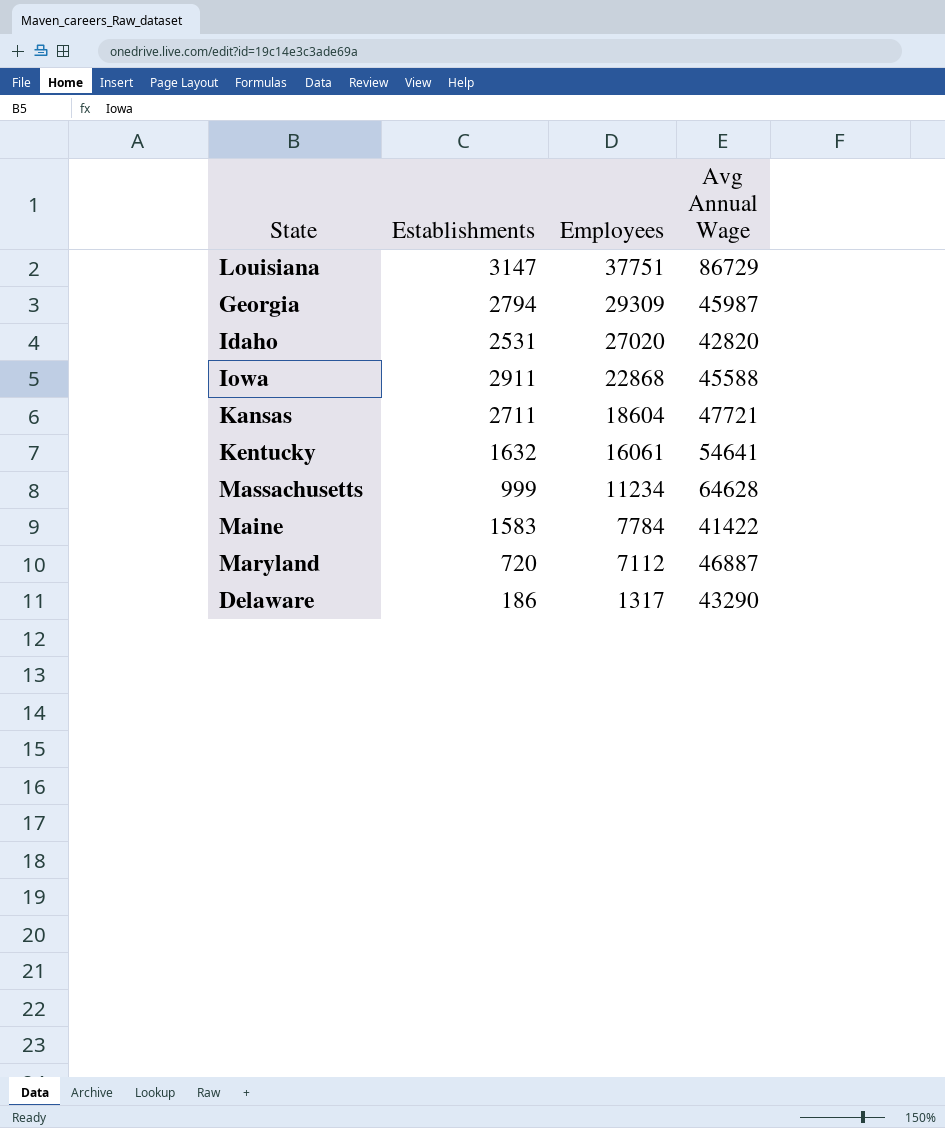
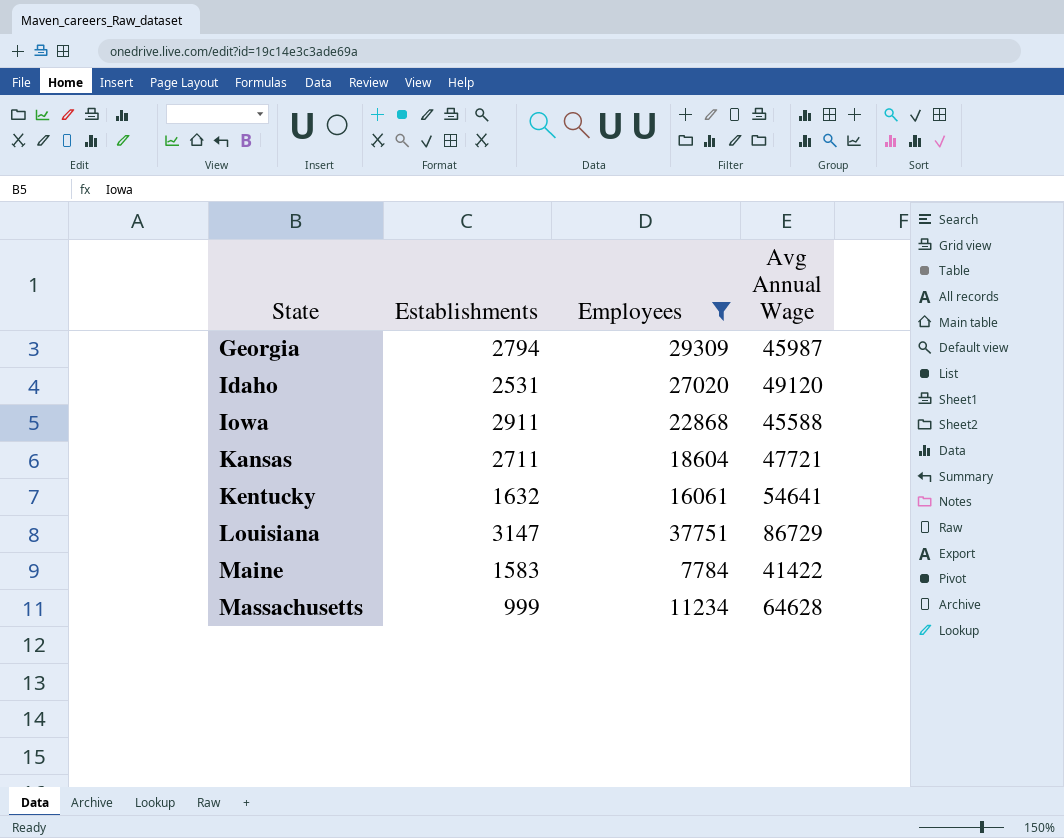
filter: none -> Employees >= 7784
row order: Employees descending -> State ascending
Idaho | Avg Annual Wage: 42820 -> 49120

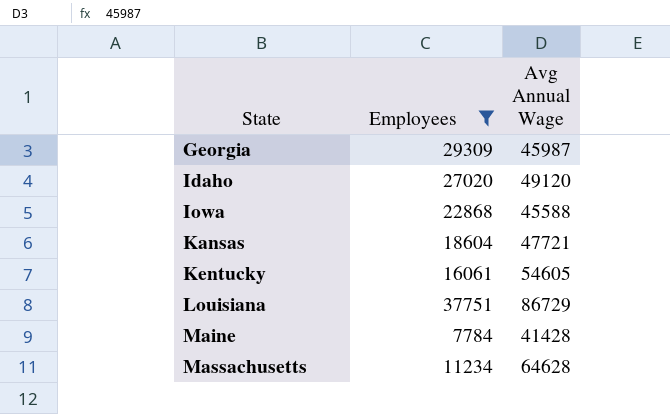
column Establishments | position: 2 -> none
Kentucky | Avg Annual Wage: 54641 -> 54605
Maine | Avg Annual Wage: 41422 -> 41428

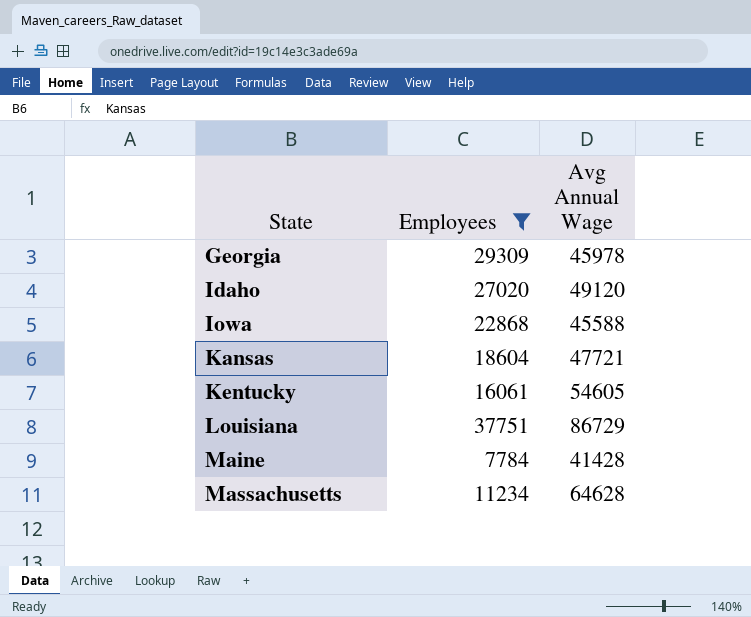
Georgia | Avg Annual Wage: 45987 -> 45978

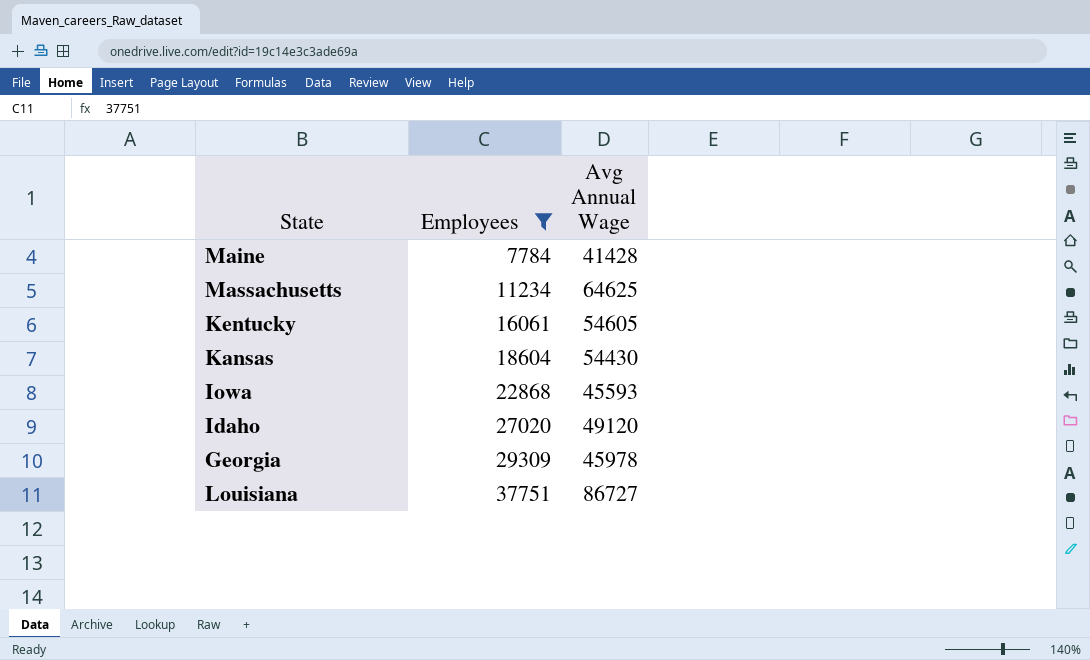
row order: State ascending -> Employees ascending
Massachusetts | Avg Annual Wage: 64628 -> 64625
Kansas | Avg Annual Wage: 47721 -> 54430
Iowa | Avg Annual Wage: 45588 -> 45593
Louisiana | Avg Annual Wage: 86729 -> 86727

